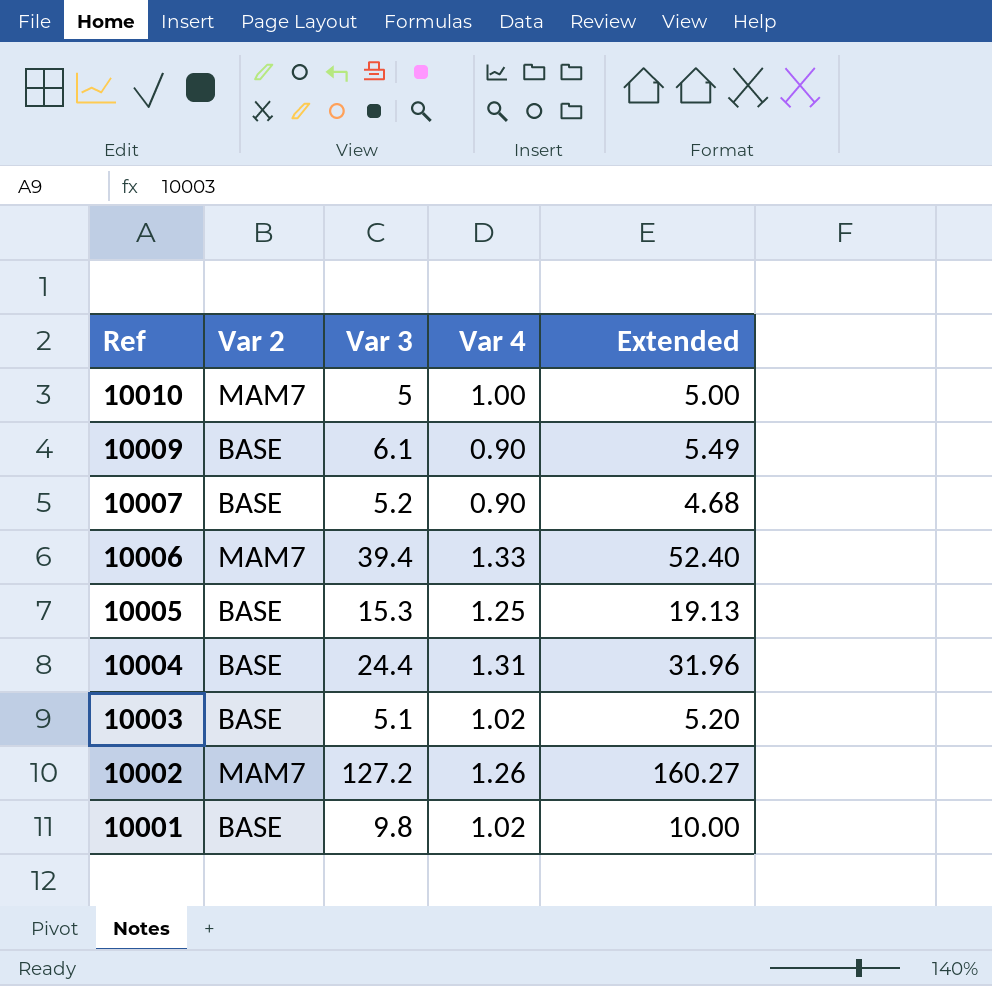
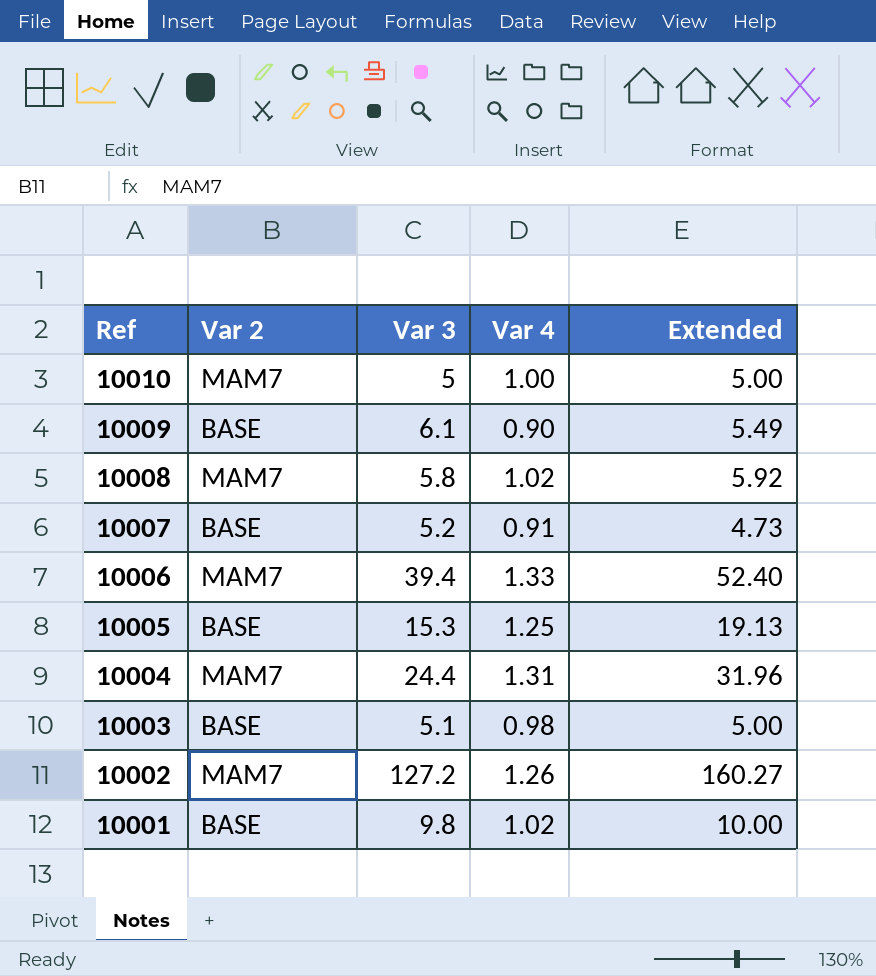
row 10008: none -> MAM7 | 5.8 | 1.02 | 5.92
10007 | Var 4: 0.90 -> 0.91
10007 | Extended: 4.68 -> 4.73
10004 | Var 2: BASE -> MAM7
10003 | Var 4: 1.02 -> 0.98
10003 | Extended: 5.20 -> 5.00

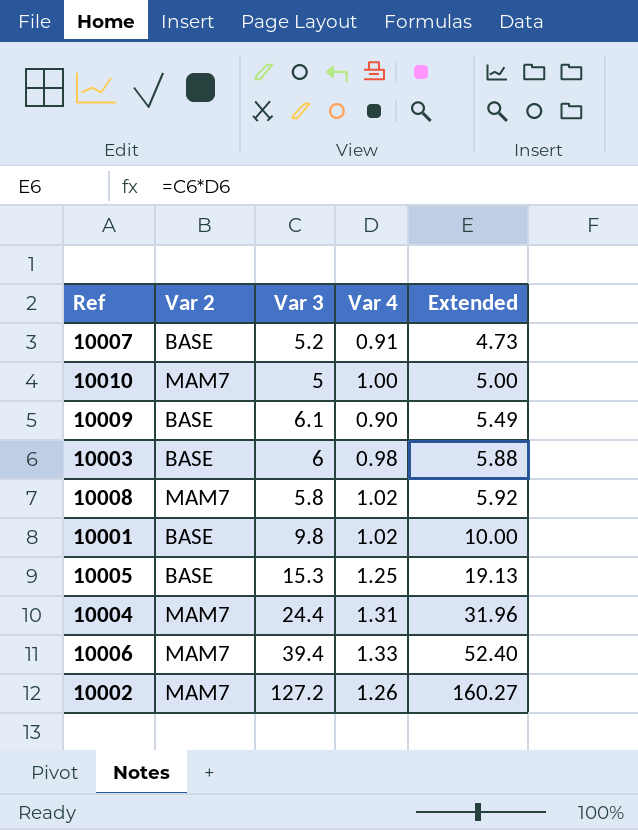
row order: Ref descending -> Extended ascending
10003 | Var 3: 5.1 -> 6
10003 | Extended: 5.00 -> 5.88

